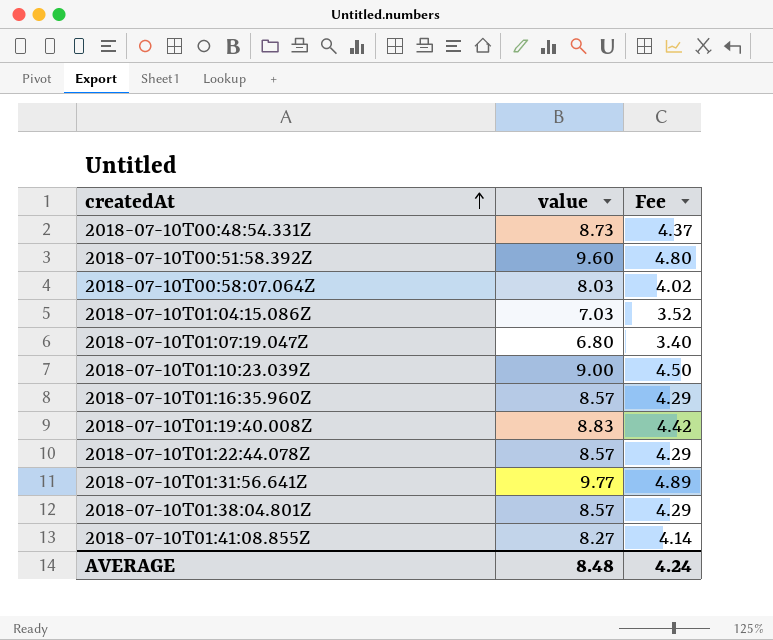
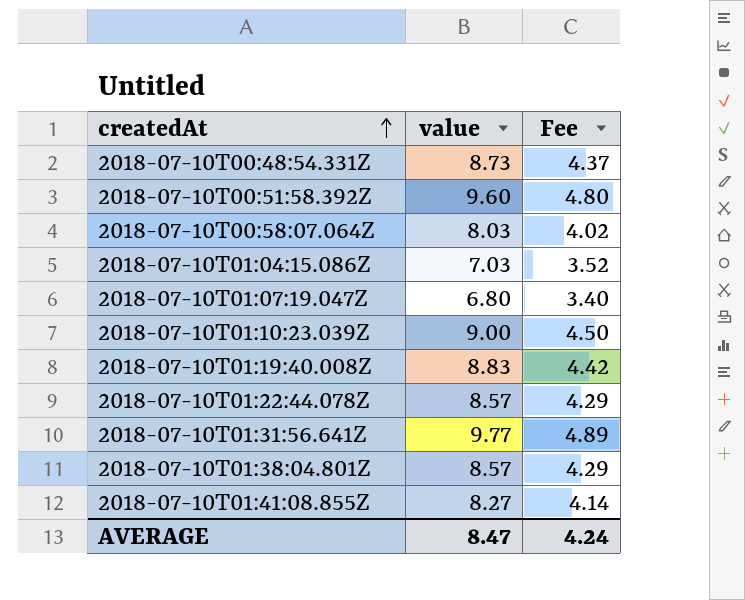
row 2018-07-10T01:16:35.960Z: 8.57 | 4.29 -> none
AVERAGE | value: 8.48 -> 8.47

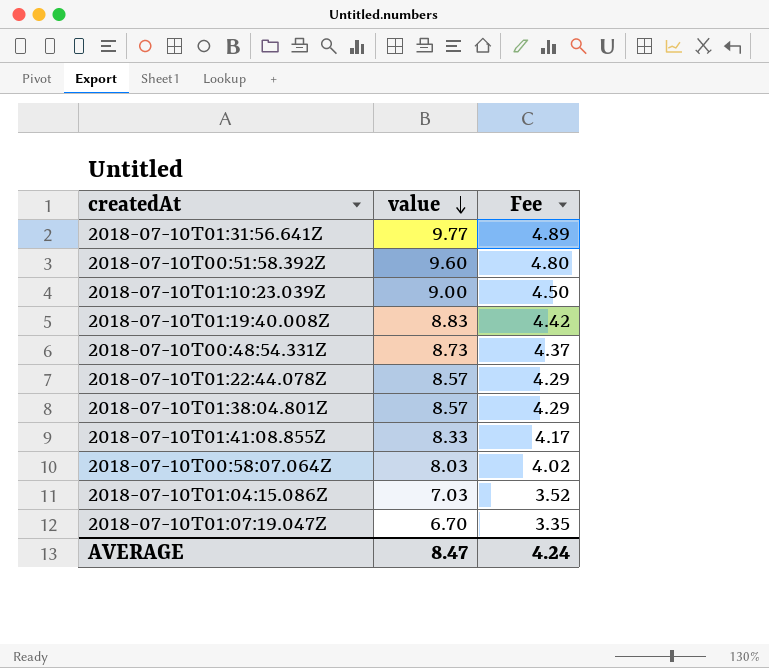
row order: createdAt ascending -> value descending
2018-07-10T01:41:08.855Z | value: 8.27 -> 8.33
2018-07-10T01:41:08.855Z | Fee: 4.14 -> 4.17
2018-07-10T01:07:19.047Z | value: 6.80 -> 6.70
2018-07-10T01:07:19.047Z | Fee: 3.40 -> 3.35

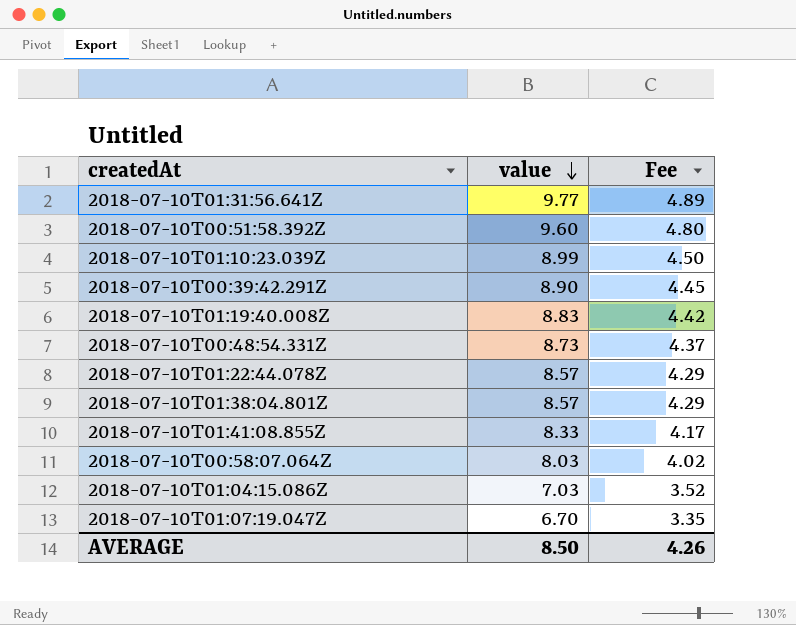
2018-07-10T01:10:23.039Z | value: 9.00 -> 8.99
row 2018-07-10T00:39:42.291Z: none -> 8.90 | 4.45
AVERAGE | value: 8.47 -> 8.50
AVERAGE | Fee: 4.24 -> 4.26

